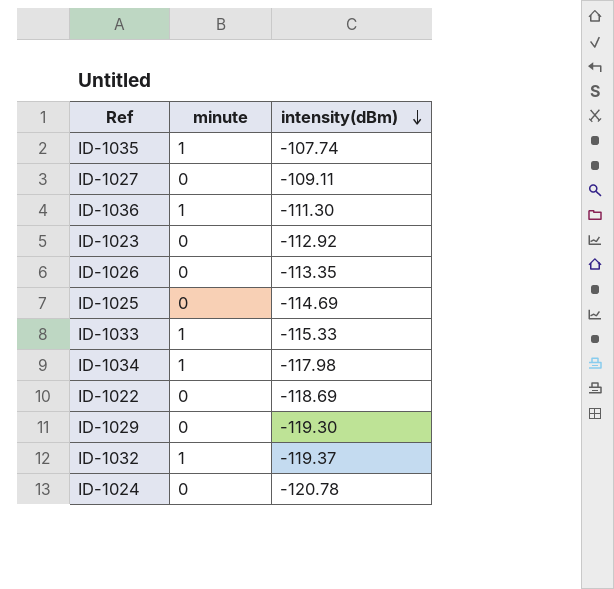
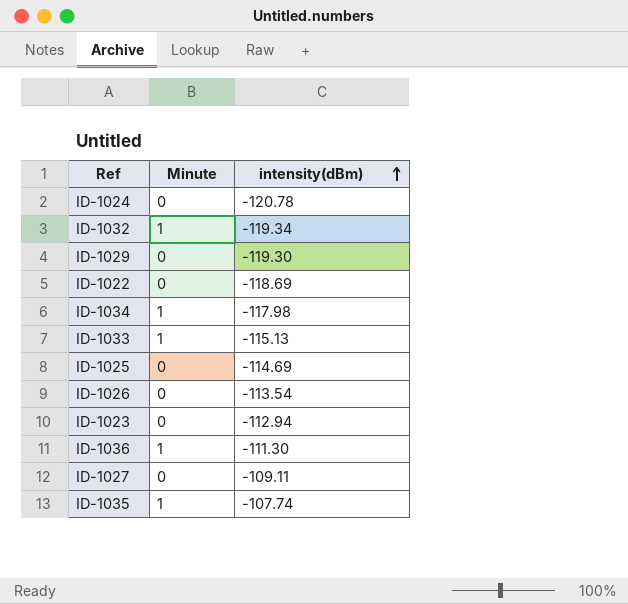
row order: intensity(dBm) descending -> intensity(dBm) ascending
column name: minute -> Minute
ID-1032 | intensity(dBm): -119.37 -> -119.34
ID-1033 | intensity(dBm): -115.33 -> -115.13
ID-1026 | intensity(dBm): -113.35 -> -113.54
ID-1023 | intensity(dBm): -112.92 -> -112.94

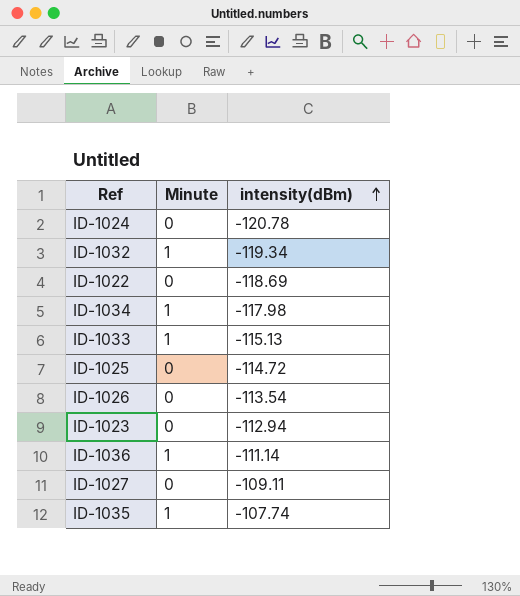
row ID-1029: 0 | -119.30 -> none
ID-1025 | intensity(dBm): -114.69 -> -114.72
ID-1036 | intensity(dBm): -111.30 -> -111.14

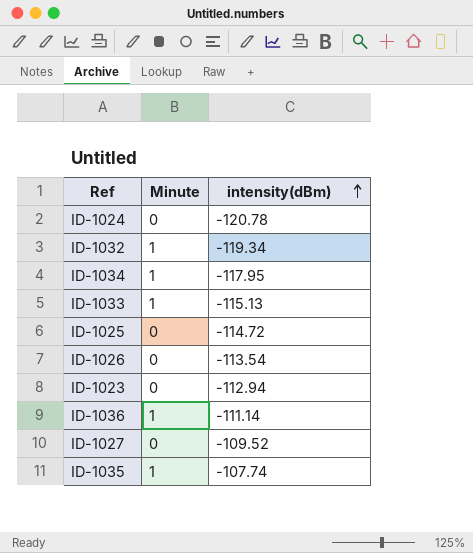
row ID-1022: 0 | -118.69 -> none
ID-1034 | intensity(dBm): -117.98 -> -117.95
ID-1027 | intensity(dBm): -109.11 -> -109.52

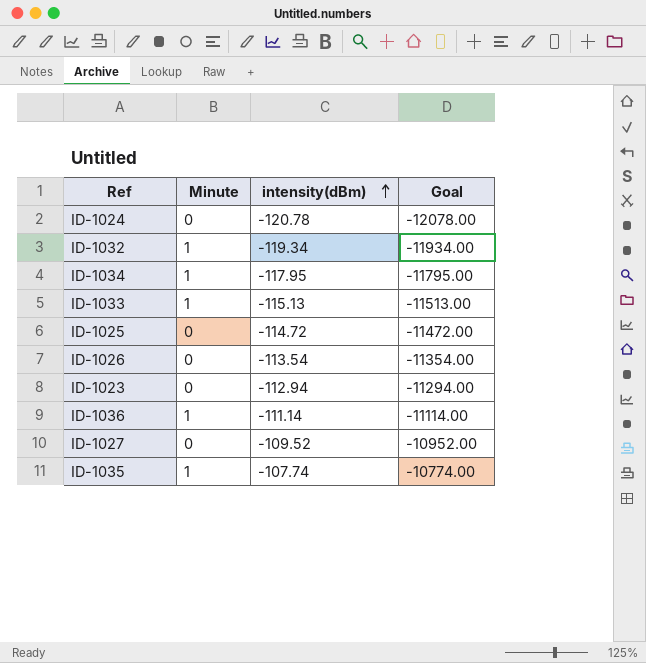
column Goal | formula: none -> [intensity(dBm)] * 100

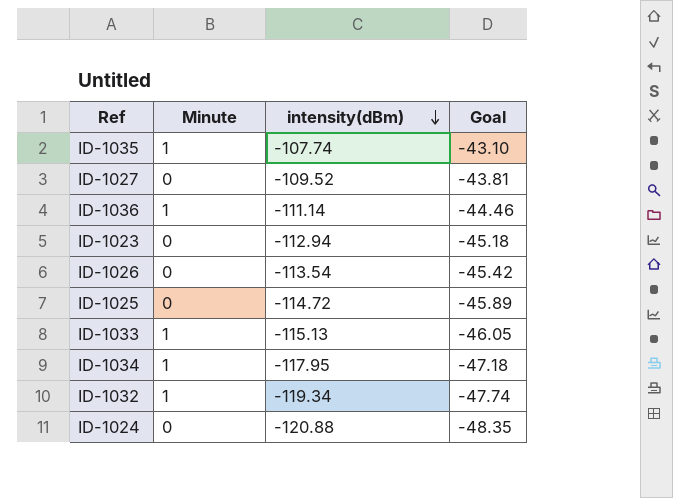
row order: intensity(dBm) ascending -> intensity(dBm) descending
column Goal | formula: [intensity(dBm)] * 100 -> [intensity(dBm)] * 0.4
ID-1024 | intensity(dBm): -120.78 -> -120.88

